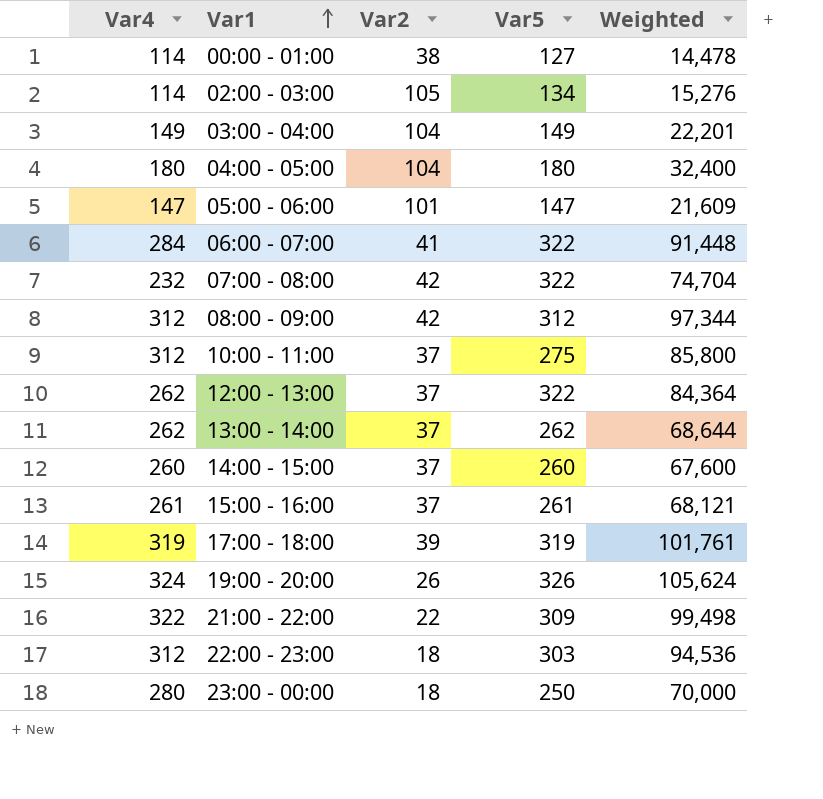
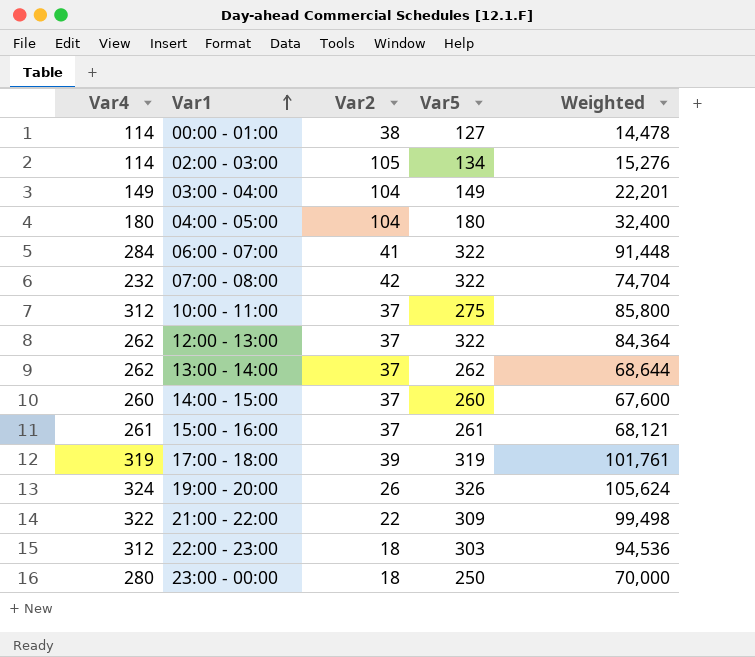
row 05:00 - 06:00: 147 | 101 | 147 | 21,609 -> none
row 08:00 - 09:00: 312 | 42 | 312 | 97,344 -> none

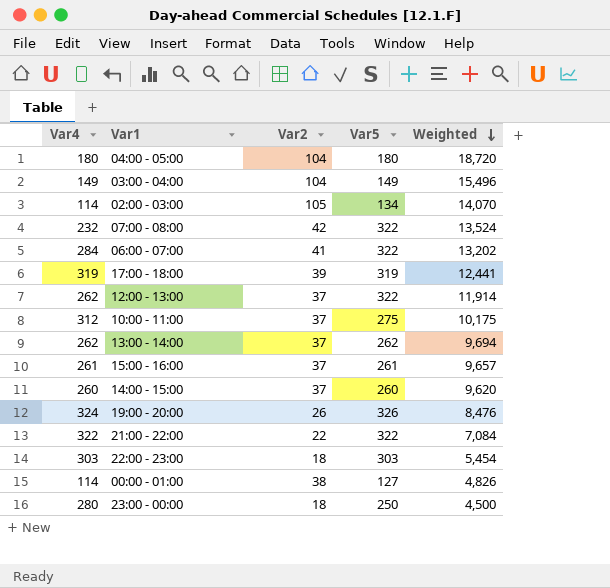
row order: Var1 ascending -> Weighted descending
column Weighted | formula: [Var4] * [Var5] -> [Var2] * [Var5]
21:00 - 22:00 | Var5: 309 -> 322
22:00 - 23:00 | Var4: 312 -> 303

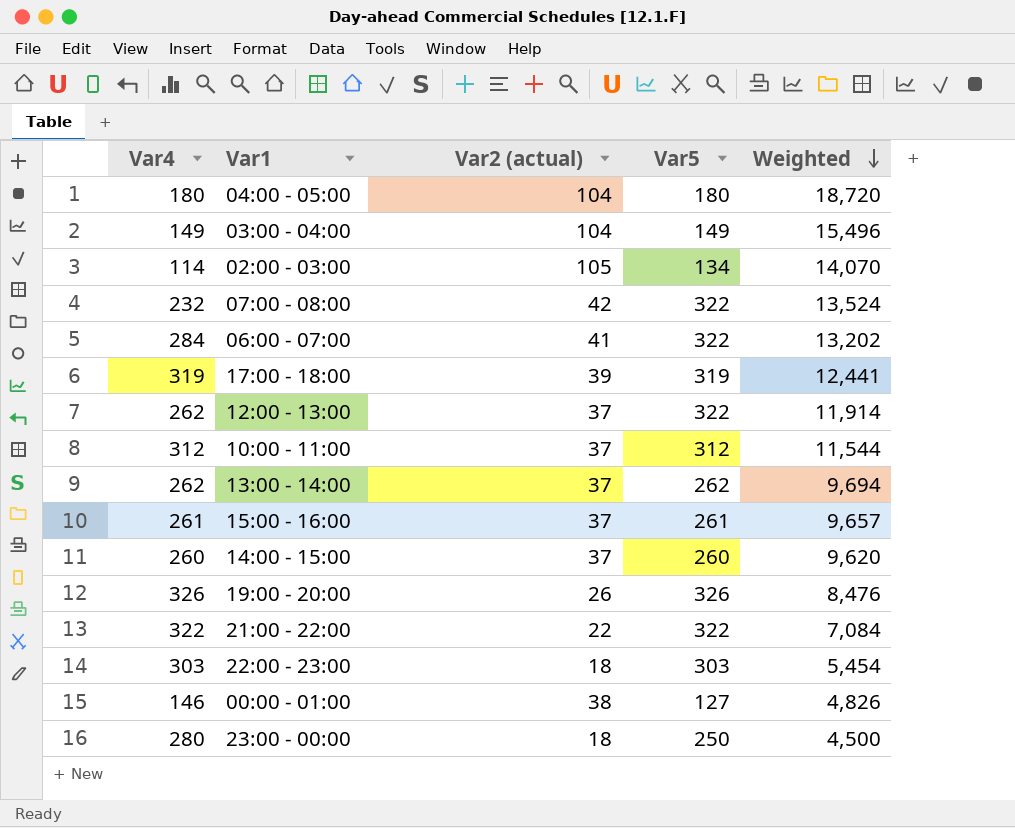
column name: Var2 -> Var2 (actual)
10:00 - 11:00 | Var5: 275 -> 312
10:00 - 11:00 | Weighted: 10,175 -> 11,544
19:00 - 20:00 | Var4: 324 -> 326
00:00 - 01:00 | Var4: 114 -> 146

